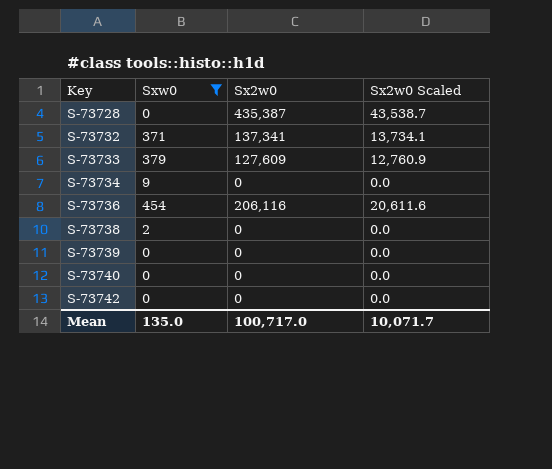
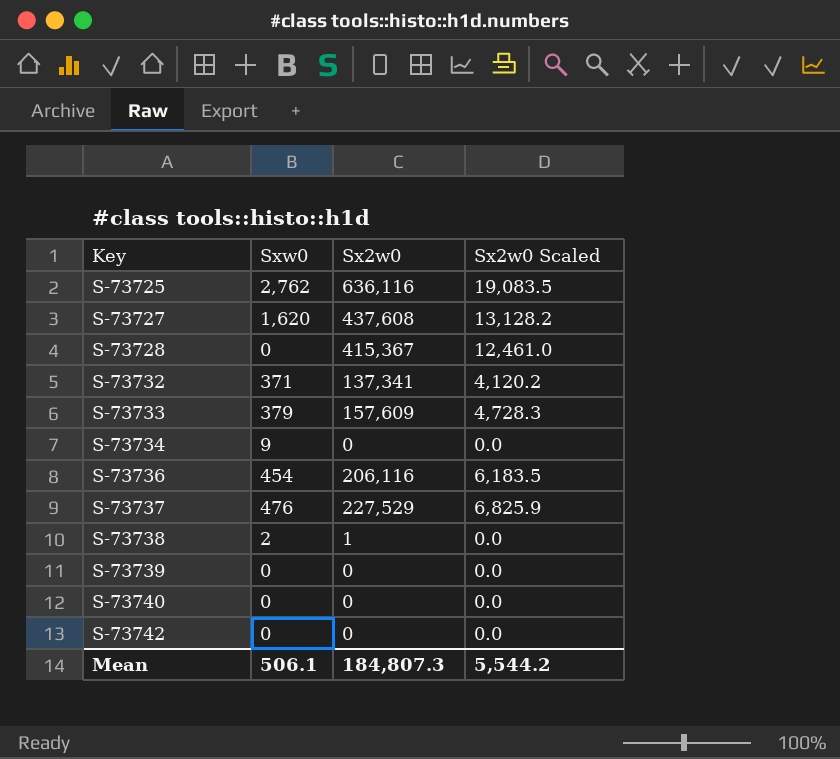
filter: Sxw0 <= 454 -> none
column Sx2w0 Scaled | formula: [Sx2w0] * 0.1 -> [Sx2w0] * 0.03
S-73728 | Sx2w0: 435,387 -> 415,367
S-73733 | Sx2w0: 127,609 -> 157,609
S-73738 | Sx2w0: 0 -> 1
Mean | Sxw0: 135.0 -> 506.1
Mean | Sx2w0: 100,717.0 -> 184,807.3
Mean | Sx2w0 Scaled: 10,071.7 -> 5,544.2

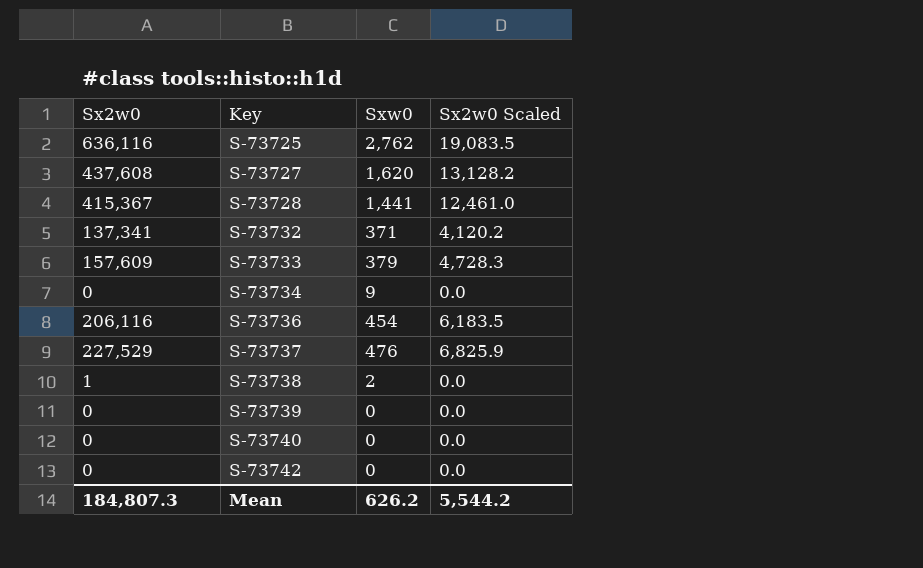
column Sx2w0 | position: 3 -> 1
S-73728 | Sxw0: 0 -> 1,441
Mean | Sxw0: 506.1 -> 626.2

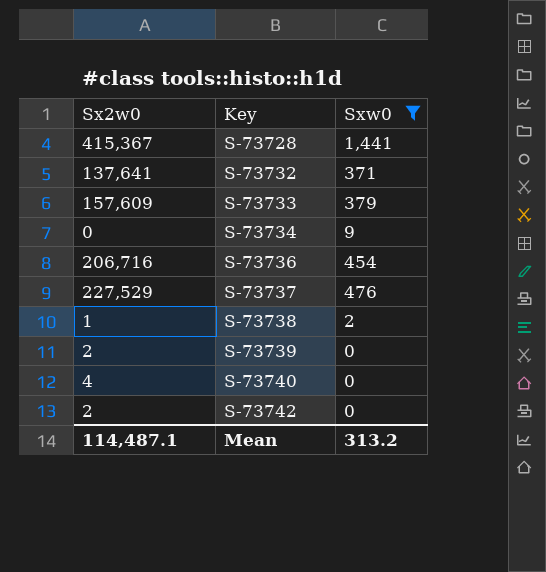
filter: none -> Sxw0 <= 1,441
column Sx2w0 Scaled | formula: [Sx2w0] * 0.03 -> none
S-73732 | Sx2w0: 137,341 -> 137,641
S-73736 | Sx2w0: 206,116 -> 206,716
S-73739 | Sx2w0: 0 -> 2
S-73740 | Sx2w0: 0 -> 4
S-73742 | Sx2w0: 0 -> 2
Mean | Sx2w0: 184,807.3 -> 114,487.1
Mean | Sxw0: 626.2 -> 313.2

